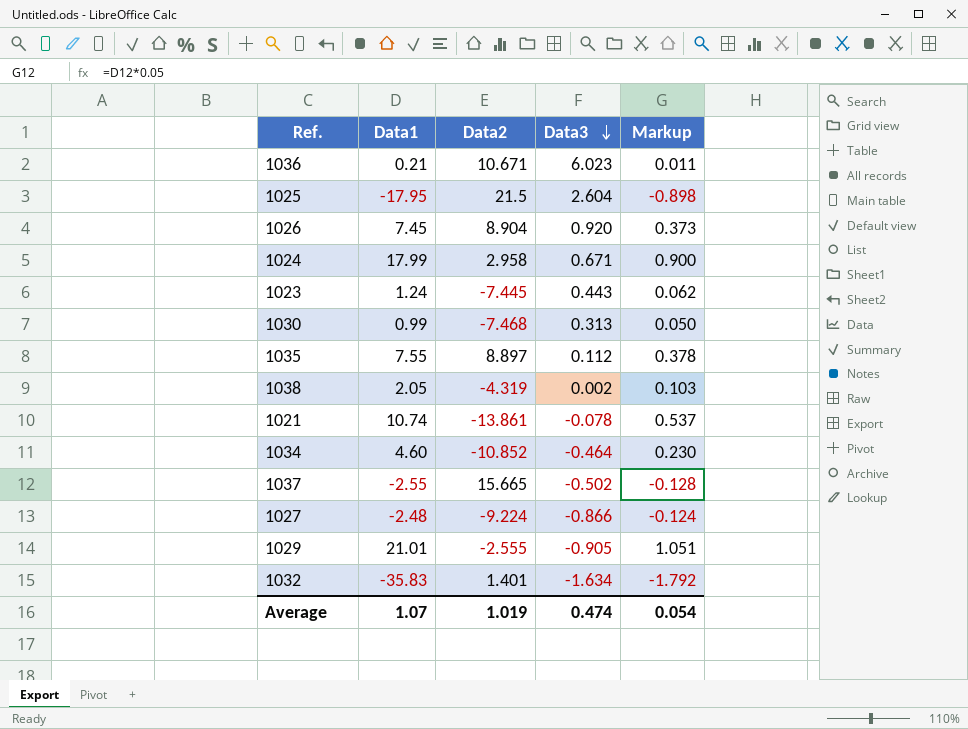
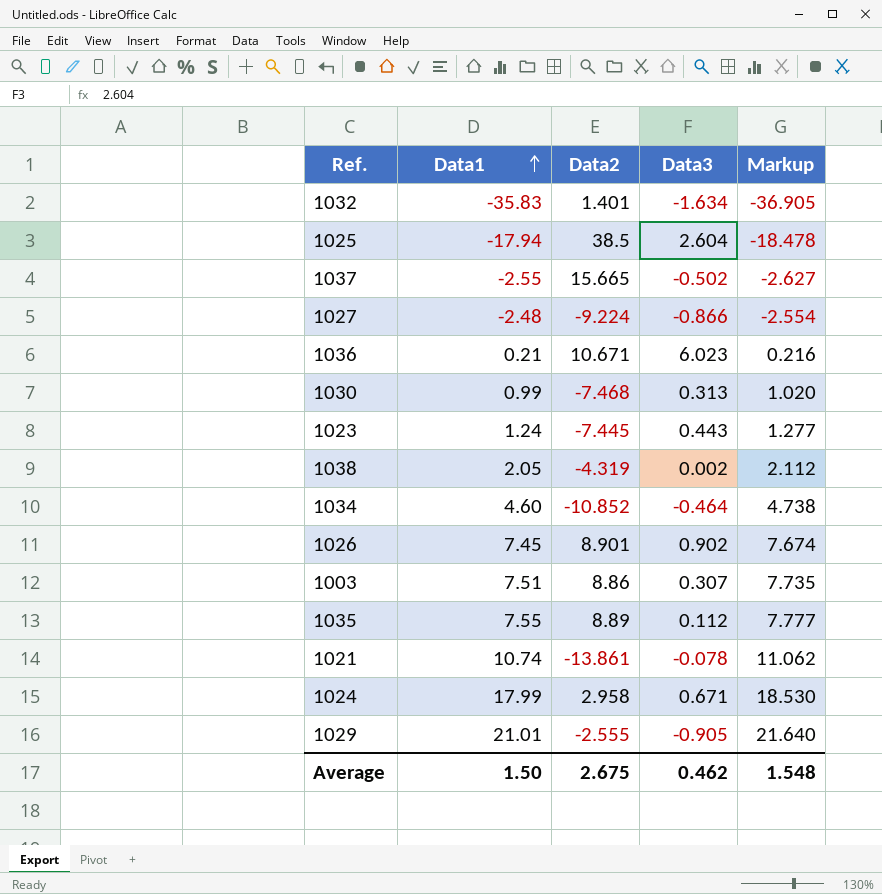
row order: Data3 descending -> Data1 ascending
column Markup | formula: [Data1] * 0.05 -> [Data1] * 1.03
1025 | Data1: -17.95 -> -17.94
1025 | Data2: 21.5 -> 38.5
1026 | Data2: 8.904 -> 8.901
1026 | Data3: 0.920 -> 0.902
row 1003: none -> 7.51 | 8.86 | 0.307 | 7.735
1035 | Data2: 8.897 -> 8.89
Average | Data1: 1.07 -> 1.50
Average | Data2: 1.019 -> 2.675
Average | Data3: 0.474 -> 0.462
Average | Markup: 0.054 -> 1.548

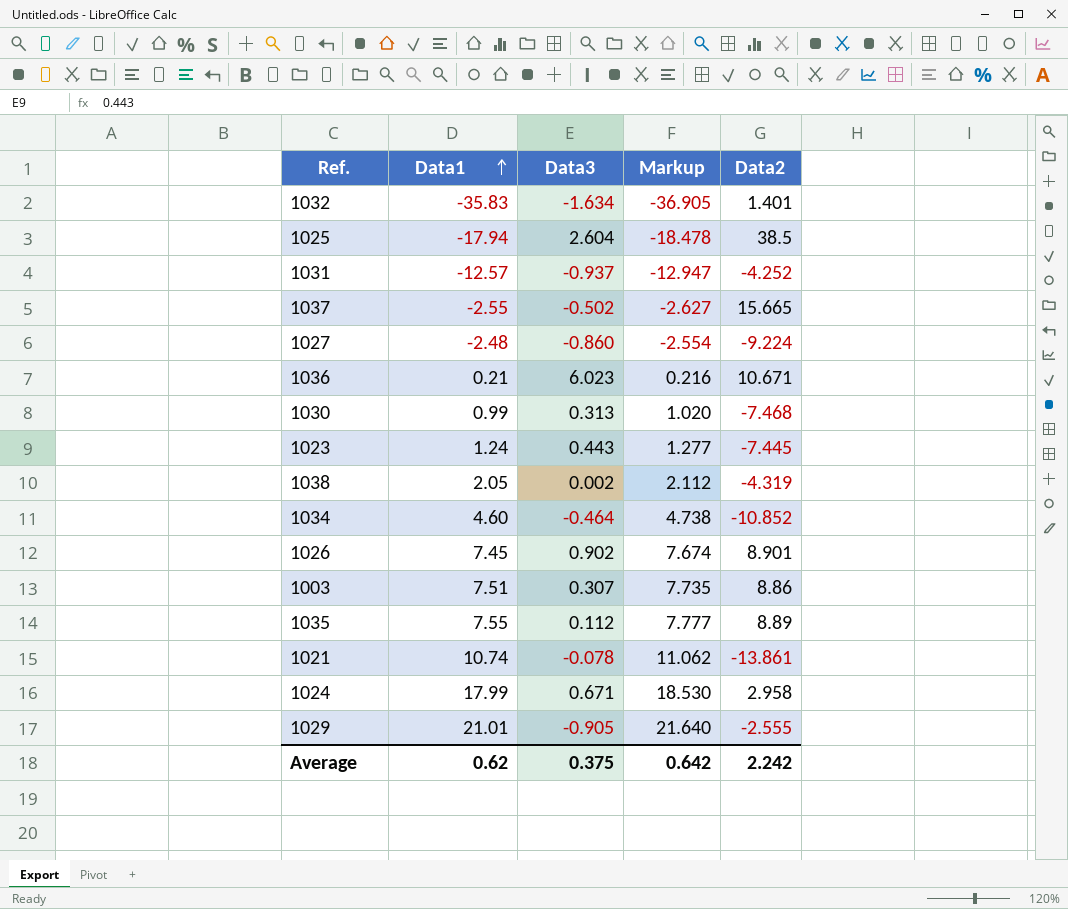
column Data2 | position: 3 -> 5
row 1031: none -> -12.57 | -0.937 | -12.947 | -4.252
1027 | Data3: -0.866 -> -0.860
Average | Data1: 1.50 -> 0.62
Average | Data3: 0.462 -> 0.375
Average | Markup: 1.548 -> 0.642
Average | Data2: 2.675 -> 2.242

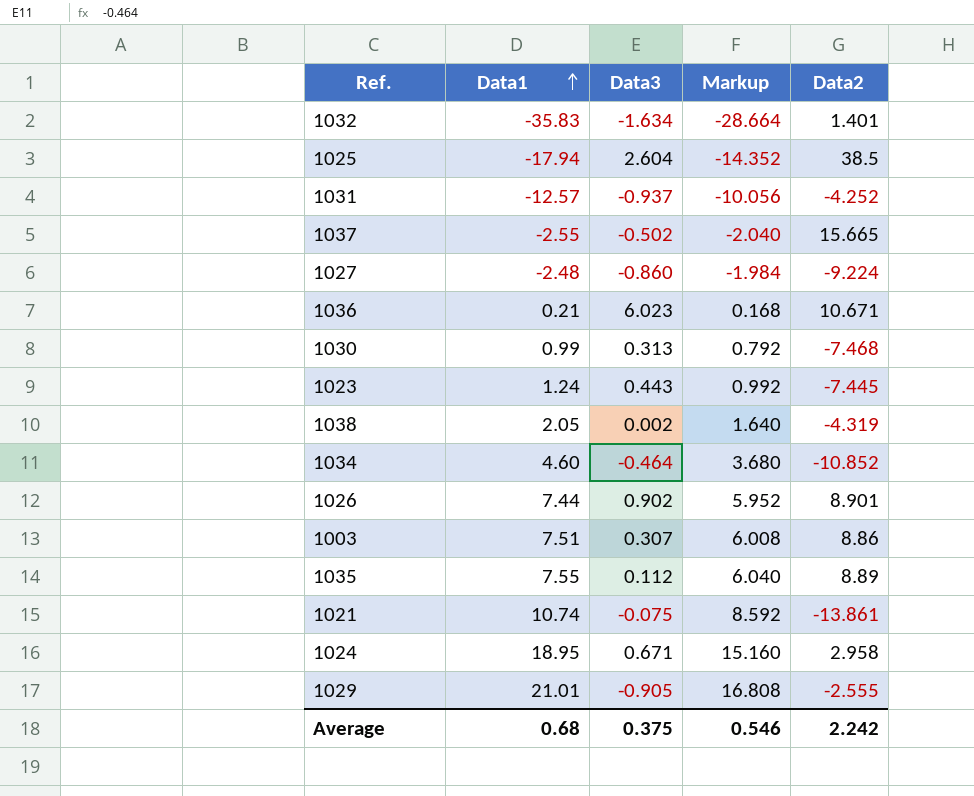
column Markup | formula: [Data1] * 1.03 -> [Data1] * 0.8
1026 | Data1: 7.45 -> 7.44
1021 | Data3: -0.078 -> -0.075
1024 | Data1: 17.99 -> 18.95
Average | Data1: 0.62 -> 0.68
Average | Markup: 0.642 -> 0.546

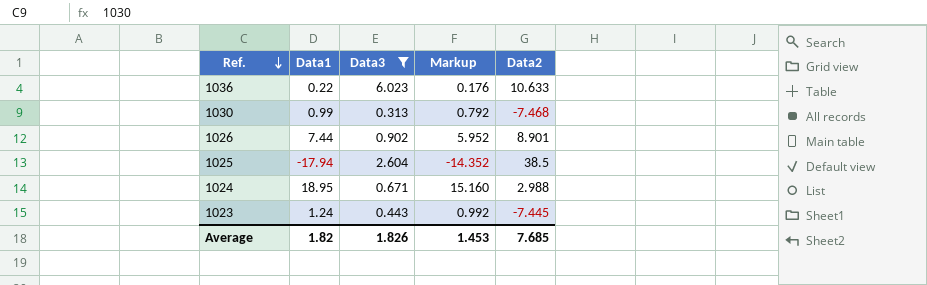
filter: none -> Data3 >= 0.313
row order: Data1 ascending -> Ref. descending
1036 | Data1: 0.21 -> 0.22
1036 | Markup: 0.168 -> 0.176
1036 | Data2: 10.671 -> 10.633
1024 | Data2: 2.958 -> 2.988
Average | Data1: 0.68 -> 1.82
Average | Data3: 0.375 -> 1.826
Average | Markup: 0.546 -> 1.453
Average | Data2: 2.242 -> 7.685

